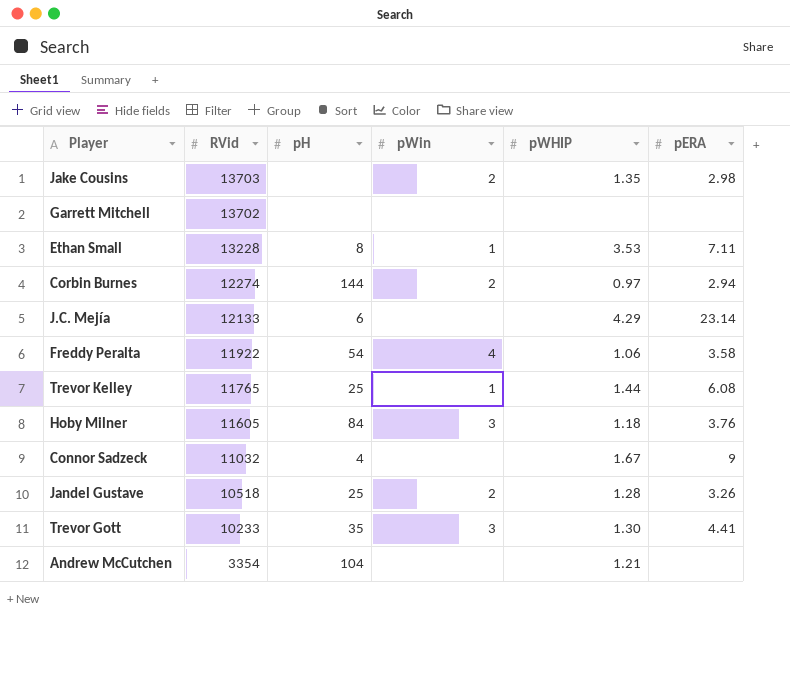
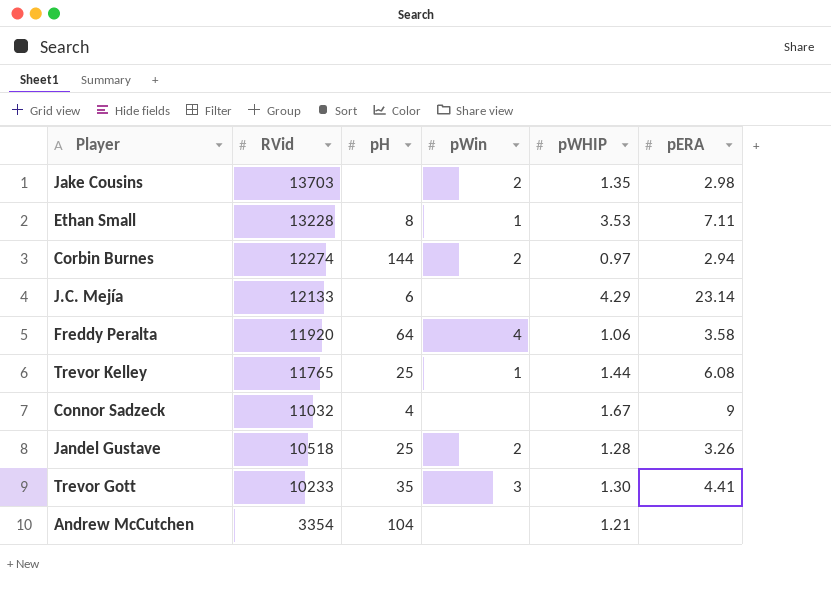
row Garrett Mitchell: 13702 | none | none | none | none -> none
row Hoby Milner: 11605 | 84 | 3 | 1.18 | 3.76 -> none
Freddy Peralta | RVid: 11922 -> 11920
Freddy Peralta | pH: 54 -> 64

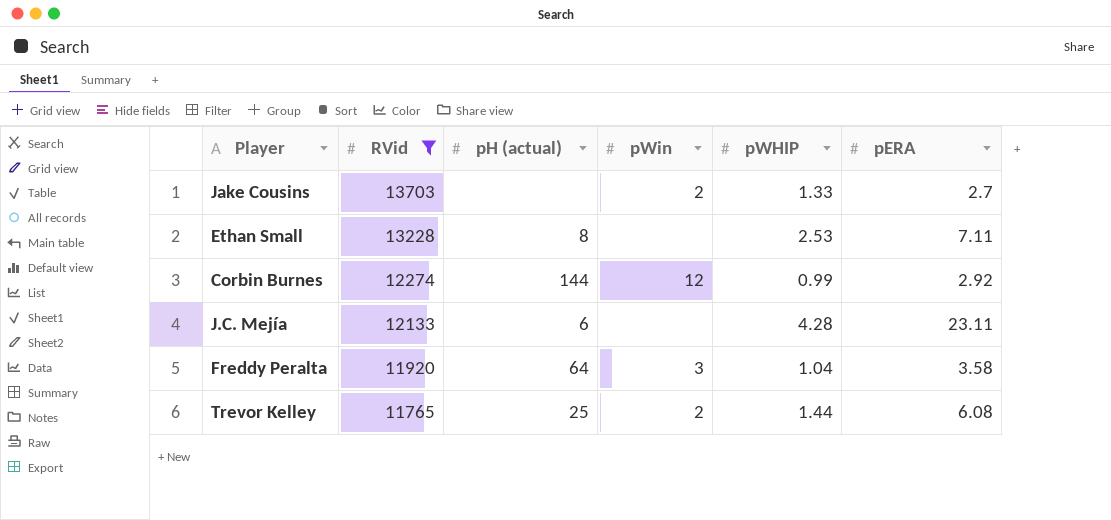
filter: none -> RVid >= 11765
column name: pH -> pH (actual)
Jake Cousins | pWHIP: 1.35 -> 1.33
Jake Cousins | pERA: 2.98 -> 2.7
Ethan Small | pWin: 1 -> none
Ethan Small | pWHIP: 3.53 -> 2.53
Corbin Burnes | pWin: 2 -> 12
Corbin Burnes | pWHIP: 0.97 -> 0.99
Corbin Burnes | pERA: 2.94 -> 2.92
J.C. Mejía | pWHIP: 4.29 -> 4.28
J.C. Mejía | pERA: 23.14 -> 23.11
Freddy Peralta | pWin: 4 -> 3
Freddy Peralta | pWHIP: 1.06 -> 1.04
Trevor Kelley | pWin: 1 -> 2

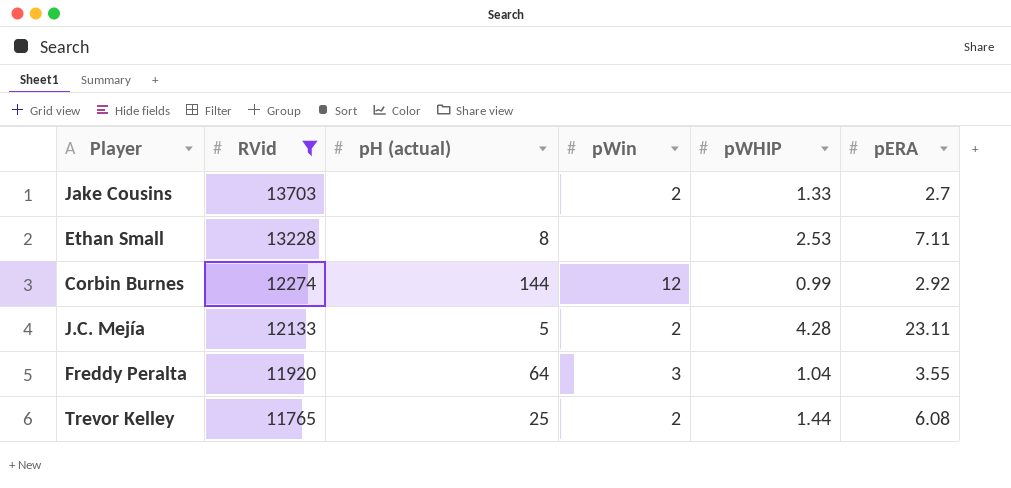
J.C. Mejía | pH (actual): 6 -> 5
J.C. Mejía | pWin: none -> 2
Freddy Peralta | pERA: 3.58 -> 3.55

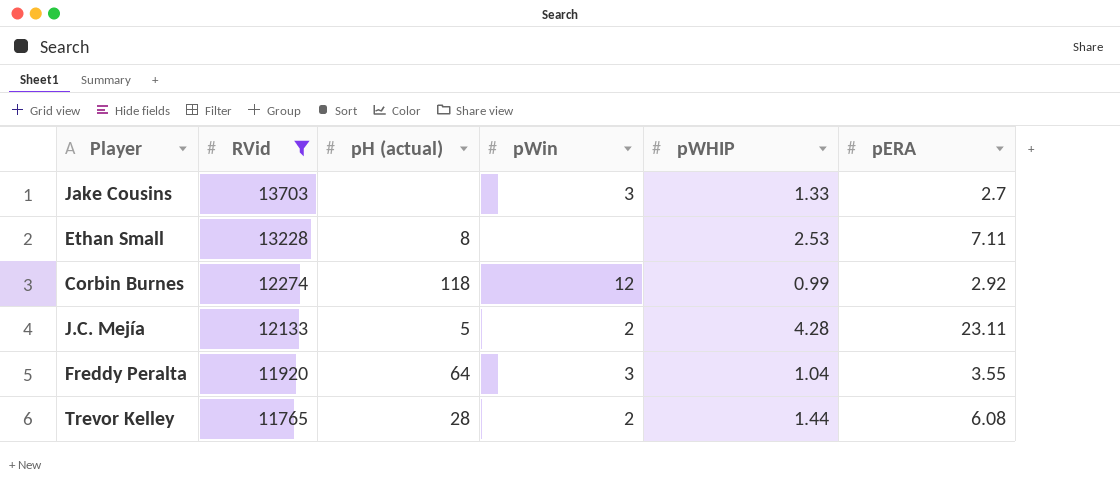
Jake Cousins | pWin: 2 -> 3
Corbin Burnes | pH (actual): 144 -> 118
Trevor Kelley | pH (actual): 25 -> 28

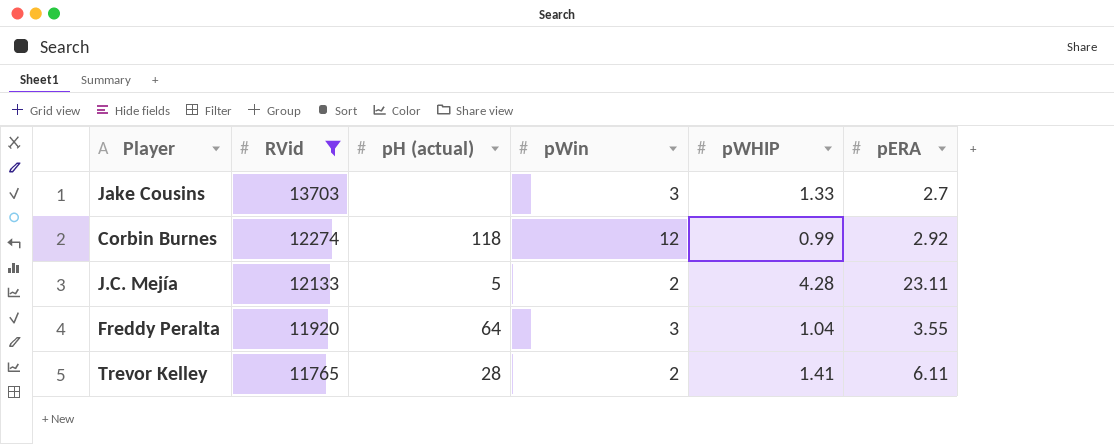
row Ethan Small: 13228 | 8 | none | 2.53 | 7.11 -> none
Trevor Kelley | pWHIP: 1.44 -> 1.41
Trevor Kelley | pERA: 6.08 -> 6.11

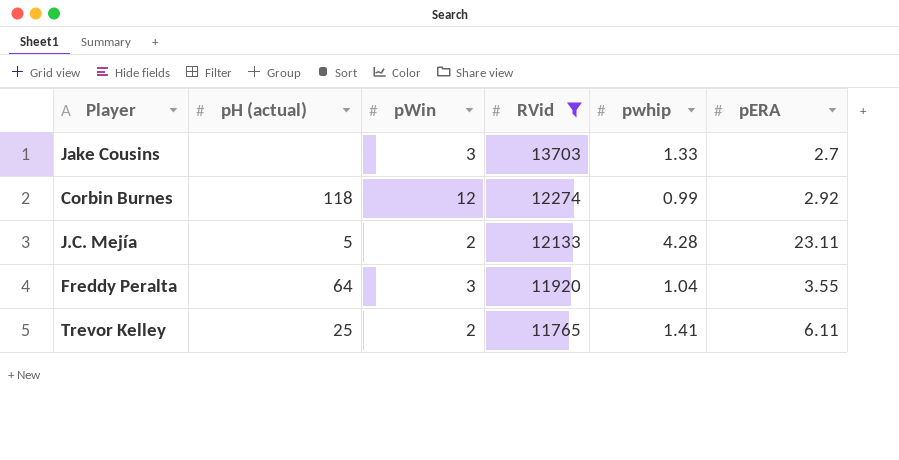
column RVid | position: 2 -> 4
column name: pWHIP -> pwhip
Trevor Kelley | pH (actual): 28 -> 25

